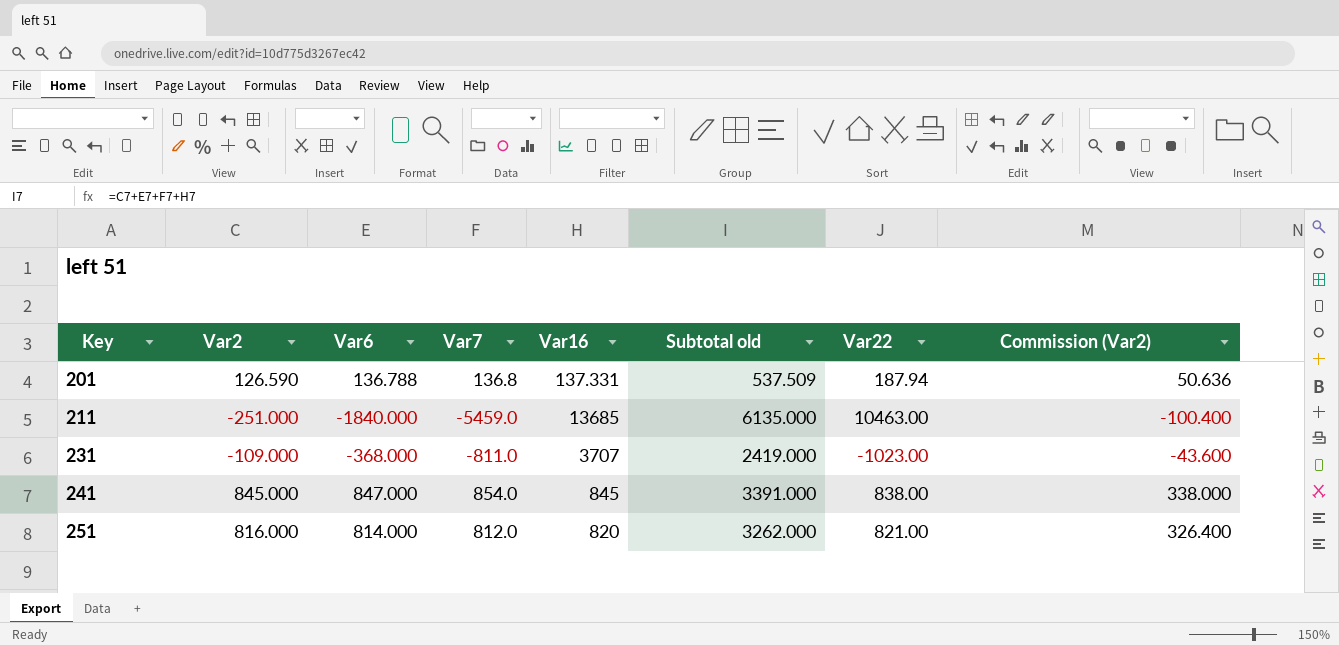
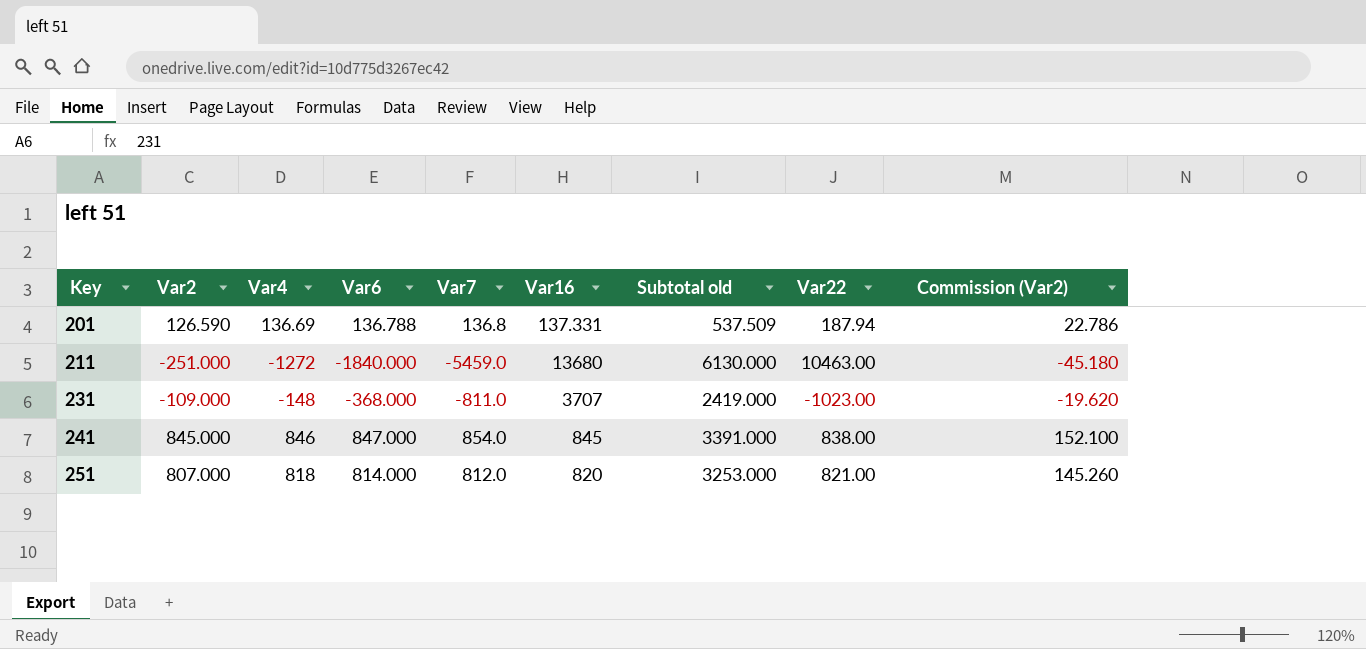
column Var4 | position: none -> 3
column Commission (Var2) | formula: [Var2] * 0.4 -> [Var2] * 0.18
211 | Var16: 13685 -> 13680
211 | Subtotal old: 6135.000 -> 6130.000
251 | Var2: 816.000 -> 807.000
251 | Subtotal old: 3262.000 -> 3253.000

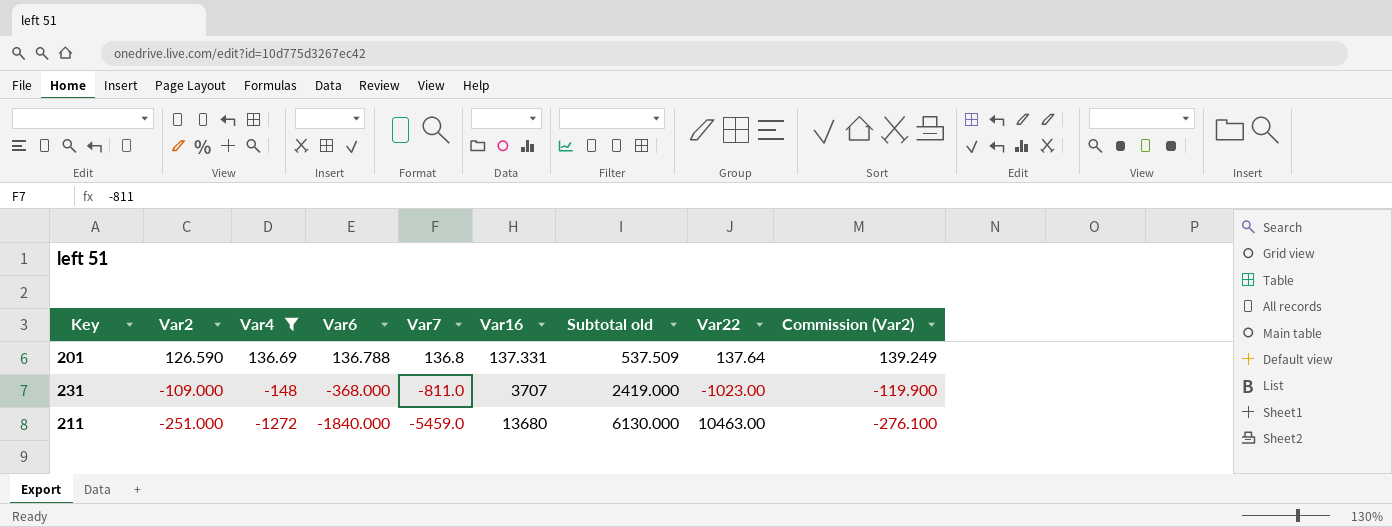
filter: none -> Var4 <= 136.69
row order: Key ascending -> Var2 descending
column Commission (Var2) | formula: [Var2] * 0.18 -> [Var2] * 1.1
201 | Var22: 187.94 -> 137.64

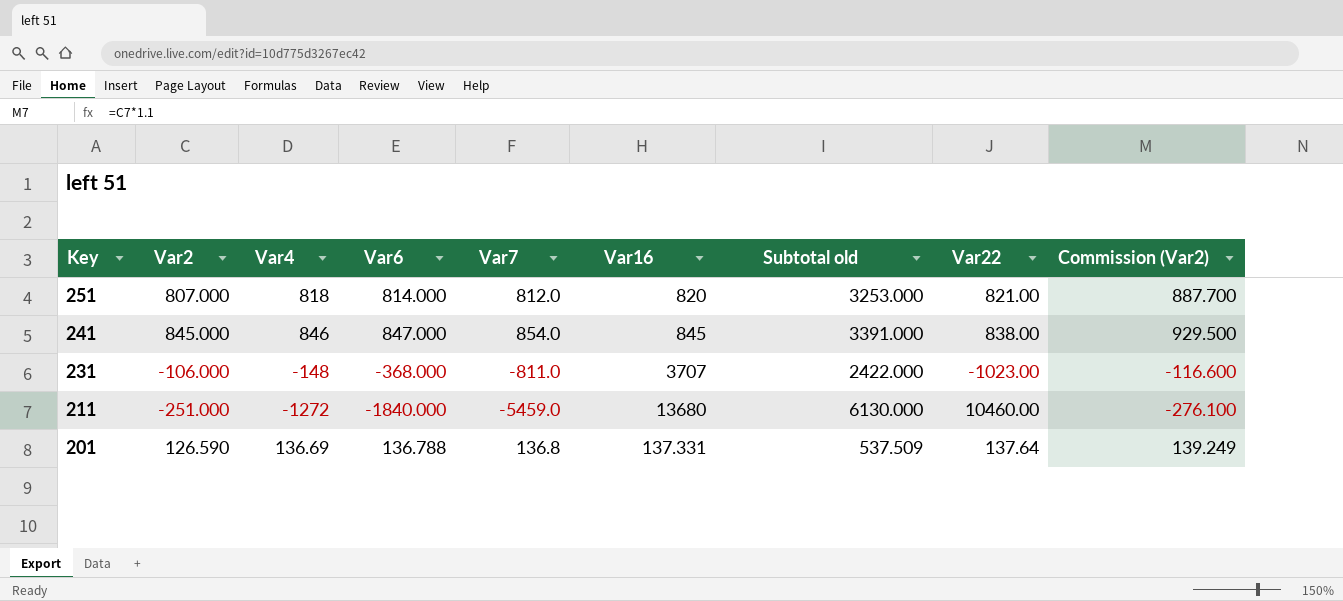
filter: Var4 <= 136.69 -> none
row order: Var2 descending -> Key descending
231 | Var2: -109.000 -> -106.000
231 | Subtotal old: 2419.000 -> 2422.000
231 | Commission (Var2): -119.900 -> -116.600
211 | Var22: 10463.00 -> 10460.00

